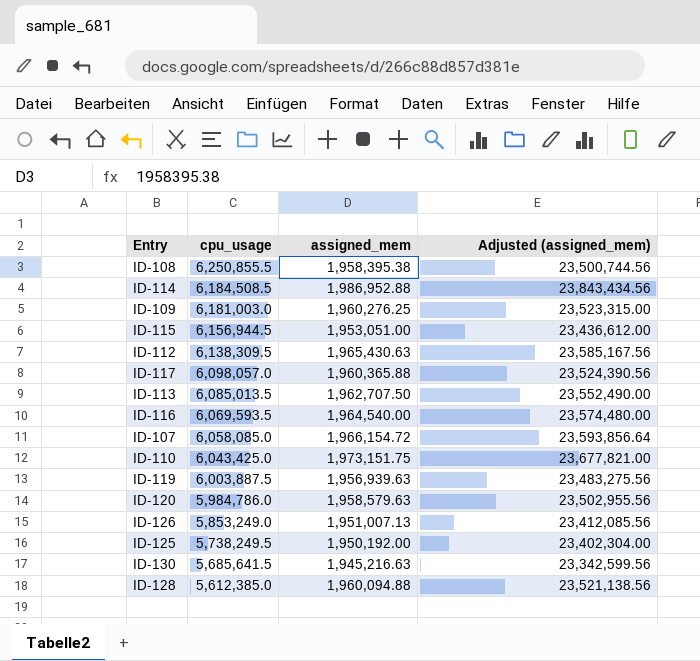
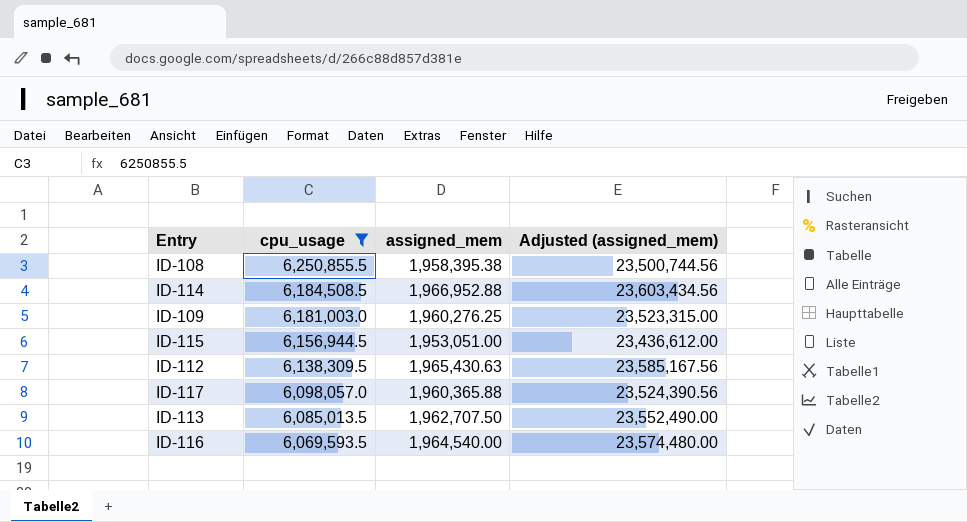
filter: none -> cpu_usage >= 6,069,593.5
ID-114 | assigned_mem: 1,986,952.88 -> 1,966,952.88
ID-114 | Adjusted (assigned_mem): 23,843,434.56 -> 23,603,434.56

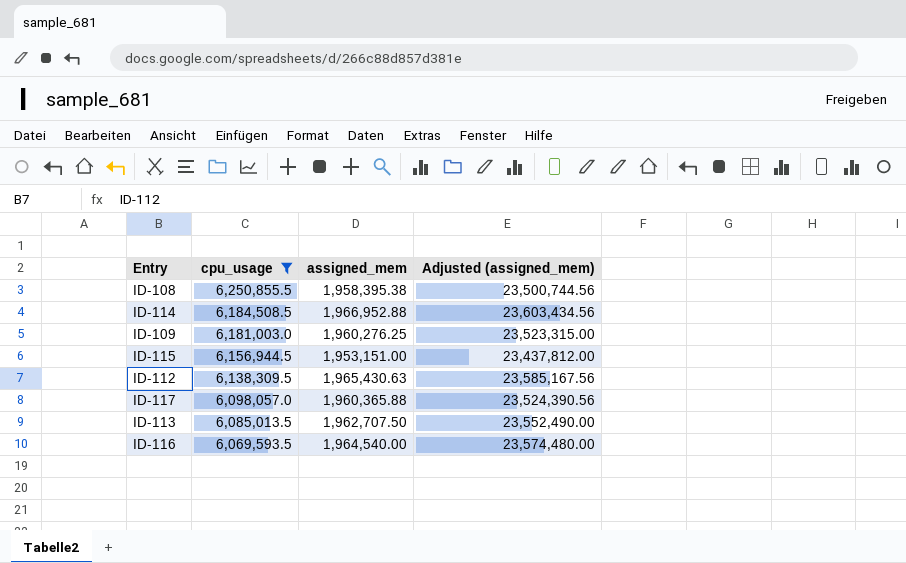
ID-115 | assigned_mem: 1,953,051.00 -> 1,953,151.00
ID-115 | Adjusted (assigned_mem): 23,436,612.00 -> 23,437,812.00

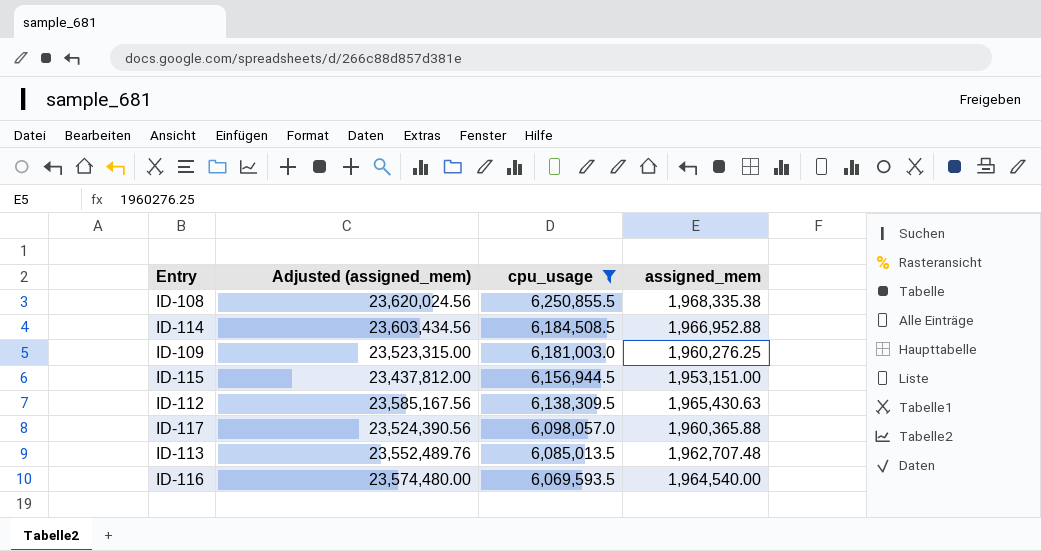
column Adjusted (assigned_mem) | position: 4 -> 2
ID-108 | Adjusted (assigned_mem): 23,500,744.56 -> 23,620,024.56
ID-108 | assigned_mem: 1,958,395.38 -> 1,968,335.38
ID-113 | Adjusted (assigned_mem): 23,552,490.00 -> 23,552,489.76
ID-113 | assigned_mem: 1,962,707.50 -> 1,962,707.48

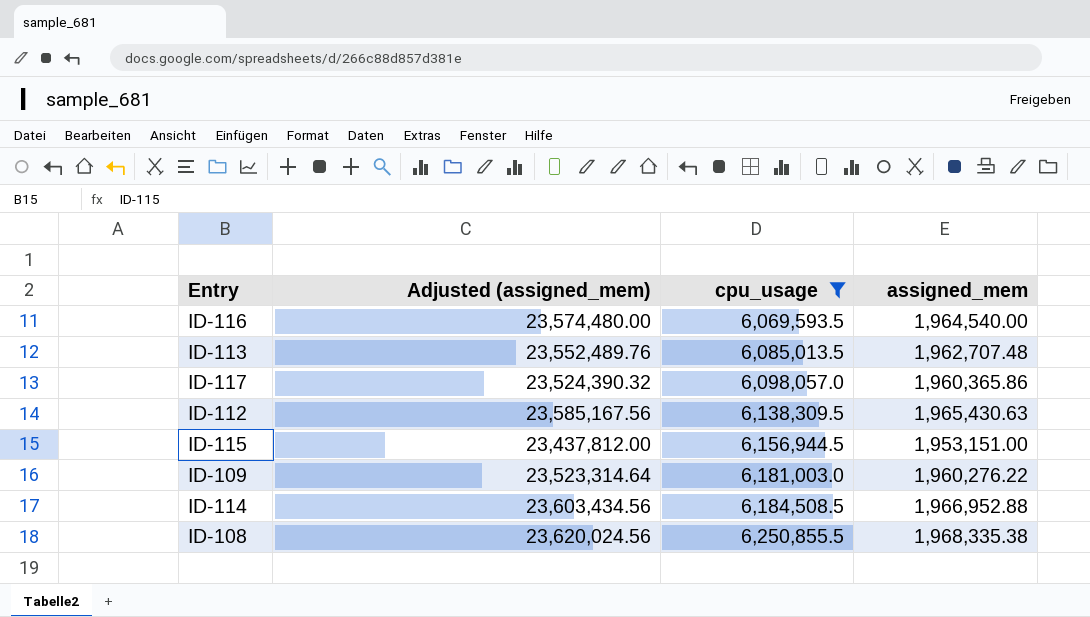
row order: cpu_usage descending -> cpu_usage ascending
ID-117 | Adjusted (assigned_mem): 23,524,390.56 -> 23,524,390.32
ID-117 | assigned_mem: 1,960,365.88 -> 1,960,365.86
ID-109 | Adjusted (assigned_mem): 23,523,315.00 -> 23,523,314.64
ID-109 | assigned_mem: 1,960,276.25 -> 1,960,276.22

